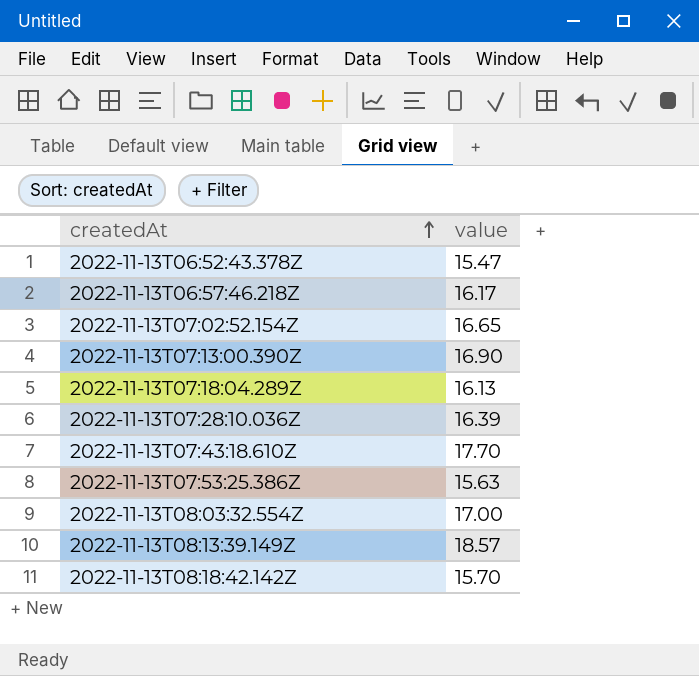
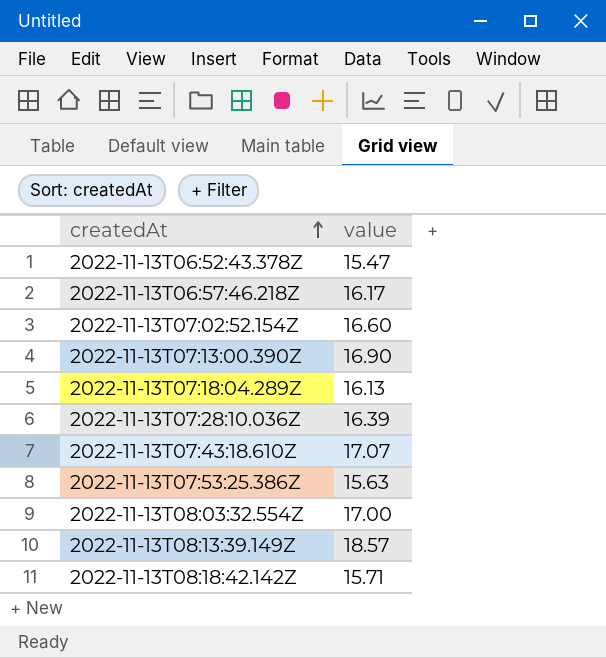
2022-11-13T07:02:52.154Z | value: 16.65 -> 16.60
2022-11-13T07:43:18.610Z | value: 17.70 -> 17.07
2022-11-13T08:18:42.142Z | value: 15.70 -> 15.71

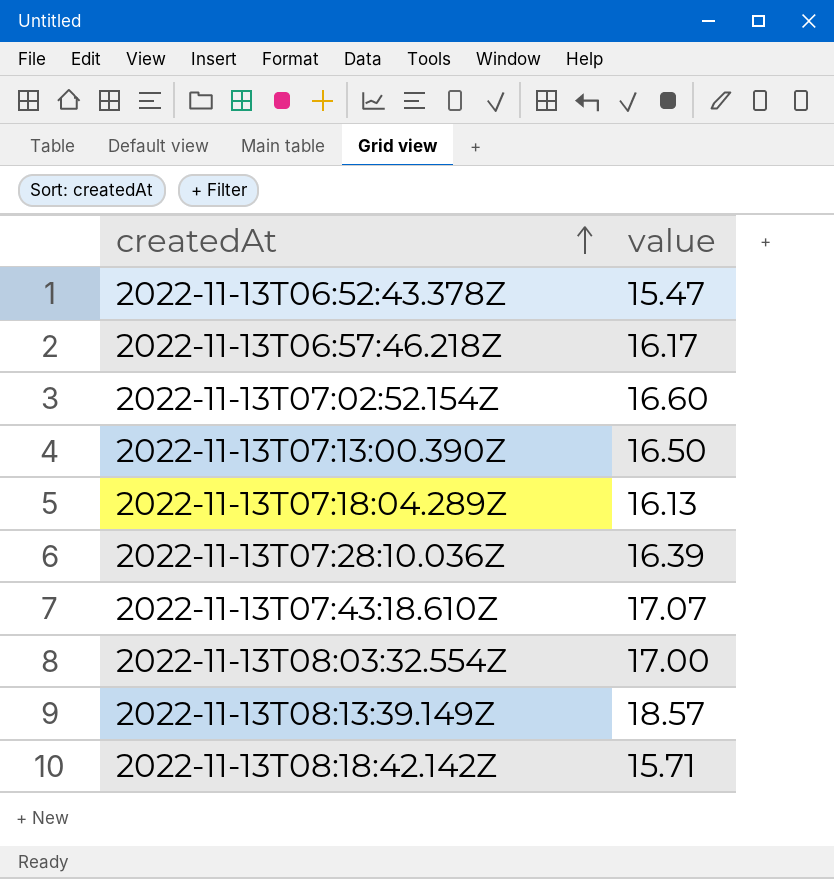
row 2022-11-13T07:53:25.386Z: 15.63 -> none
2022-11-13T07:13:00.390Z | value: 16.90 -> 16.50

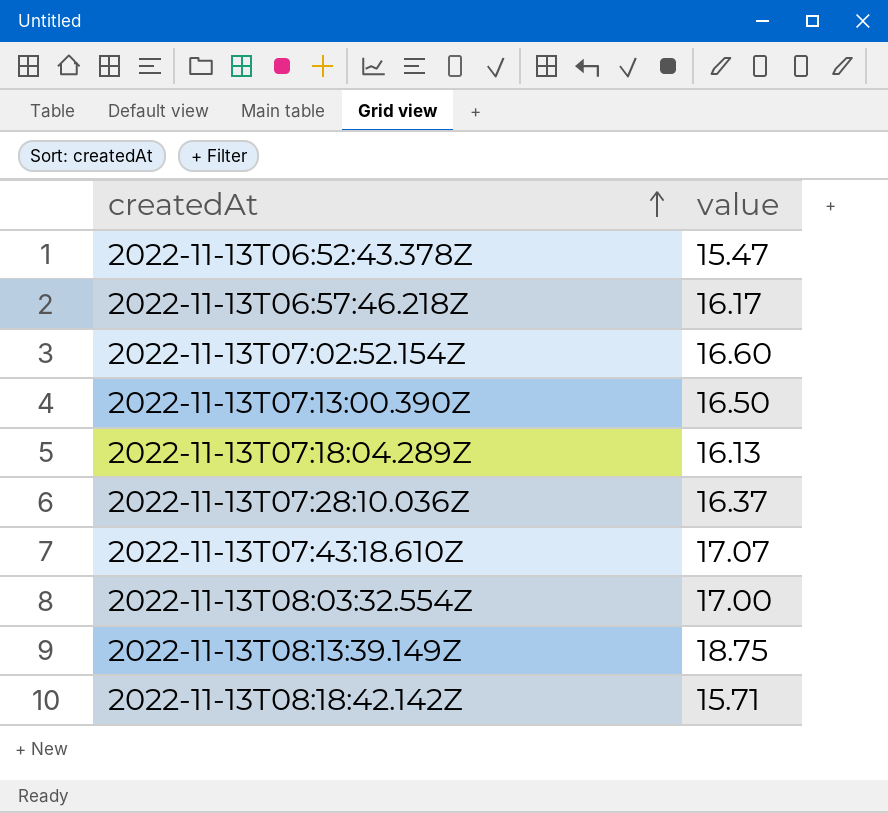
2022-11-13T07:28:10.036Z | value: 16.39 -> 16.37
2022-11-13T08:13:39.149Z | value: 18.57 -> 18.75

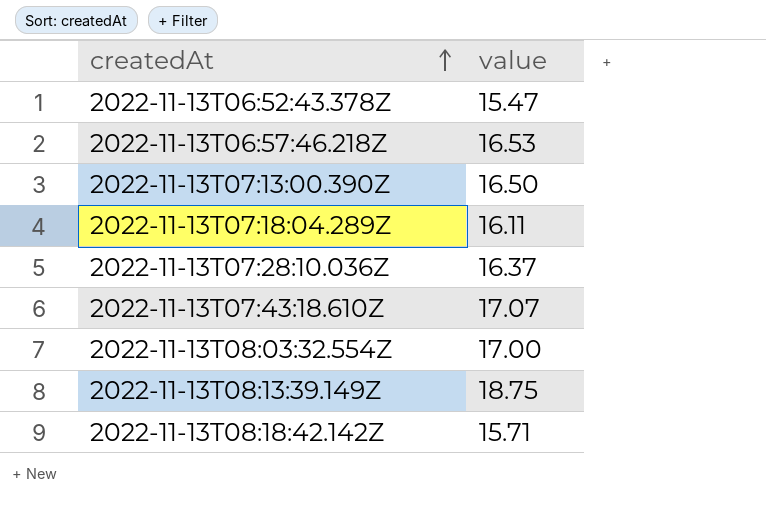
row 2022-11-13T07:02:52.154Z: 16.60 -> none
2022-11-13T06:57:46.218Z | value: 16.17 -> 16.53
2022-11-13T07:18:04.289Z | value: 16.13 -> 16.11

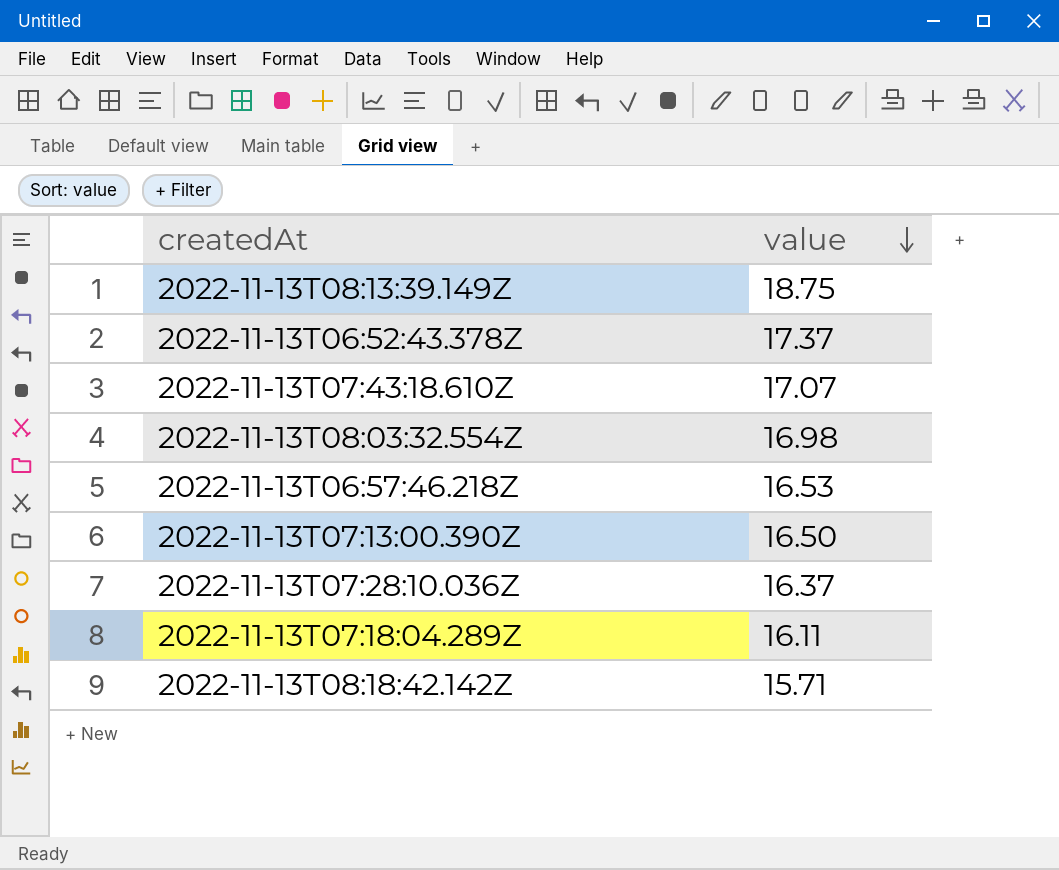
row order: createdAt ascending -> value descending
2022-11-13T06:52:43.378Z | value: 15.47 -> 17.37
2022-11-13T08:03:32.554Z | value: 17.00 -> 16.98

